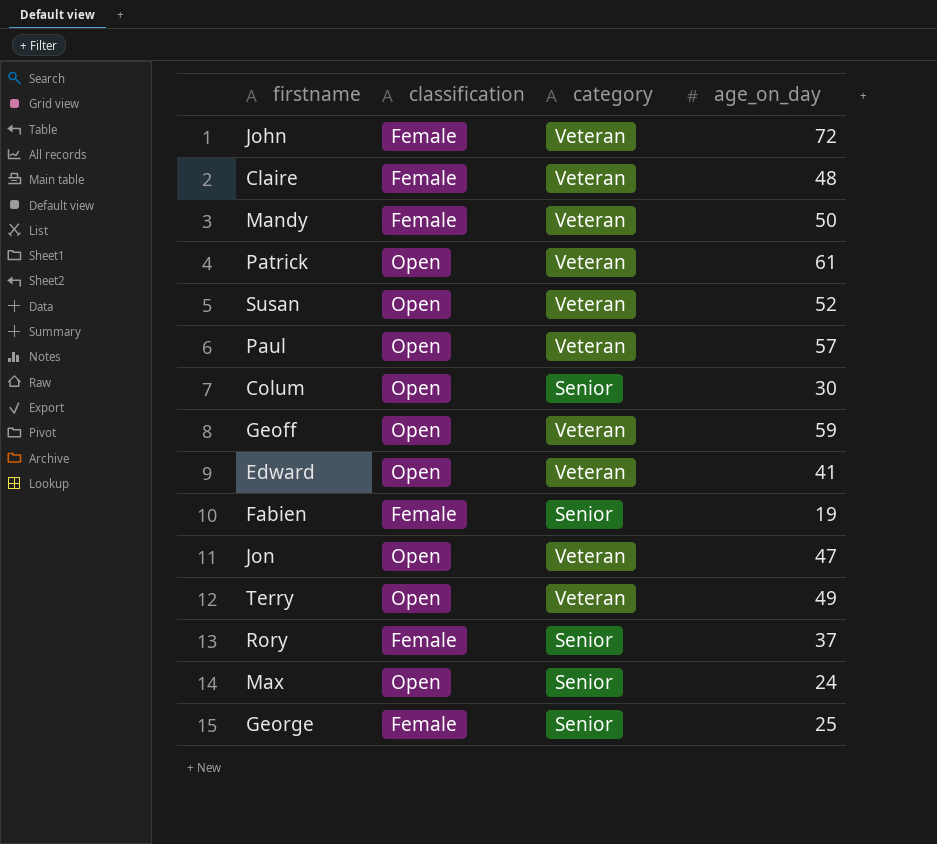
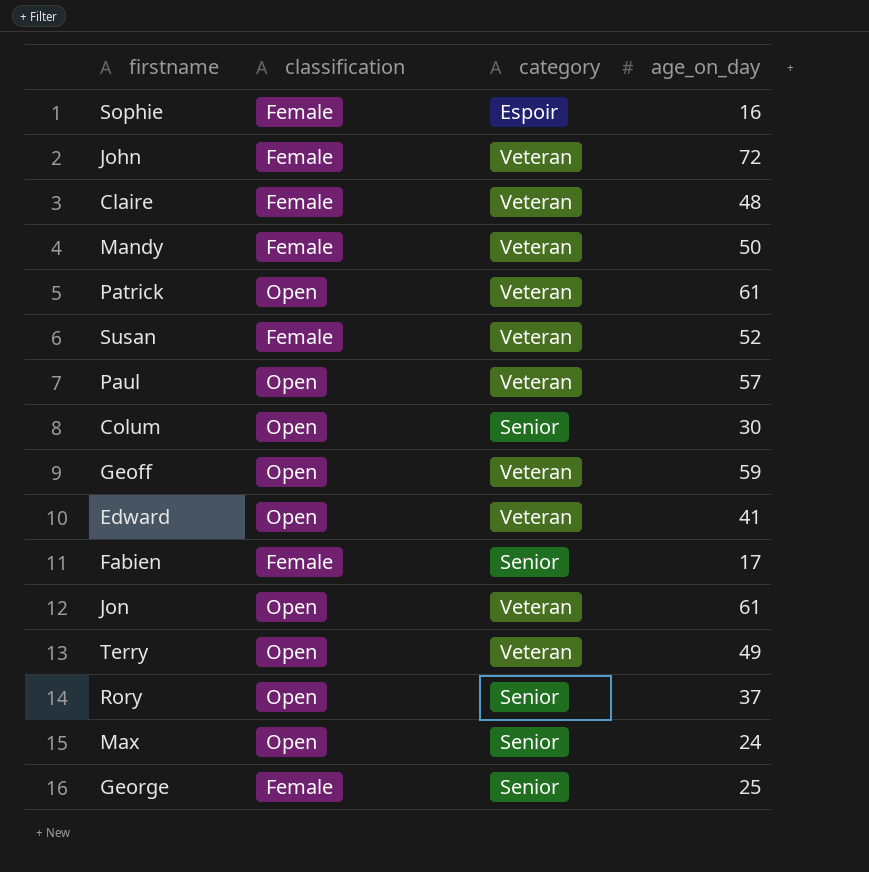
row Sophie: none -> Female | Espoir | 16
Susan | classification: Open -> Female
Fabien | age_on_day: 19 -> 17
Jon | age_on_day: 47 -> 61
Rory | classification: Female -> Open

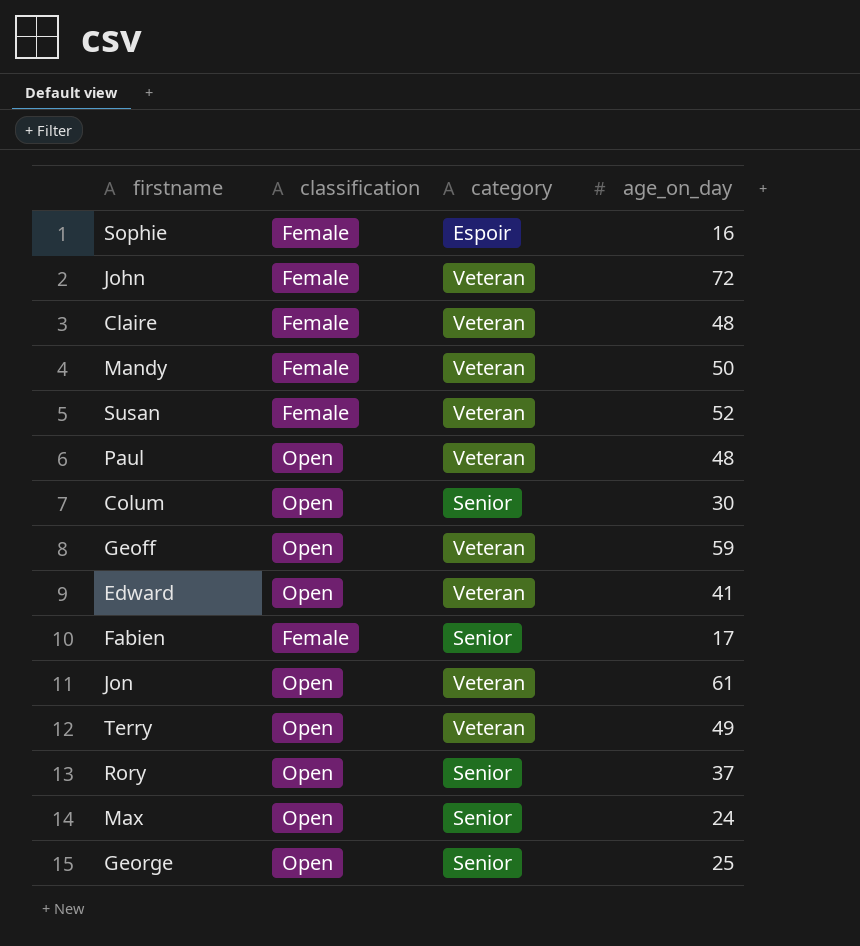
row Patrick: Open | Veteran | 61 -> none
Paul | age_on_day: 57 -> 48
George | classification: Female -> Open

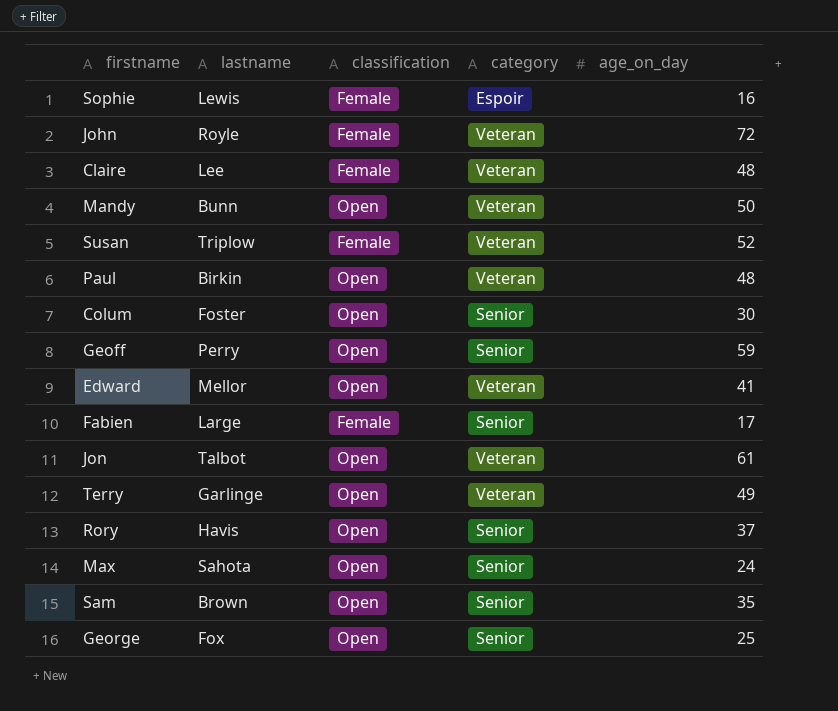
column lastname | position: none -> 2
Mandy | classification: Female -> Open
Geoff | category: Veteran -> Senior
row Sam: none -> Brown | Open | Senior | 35

